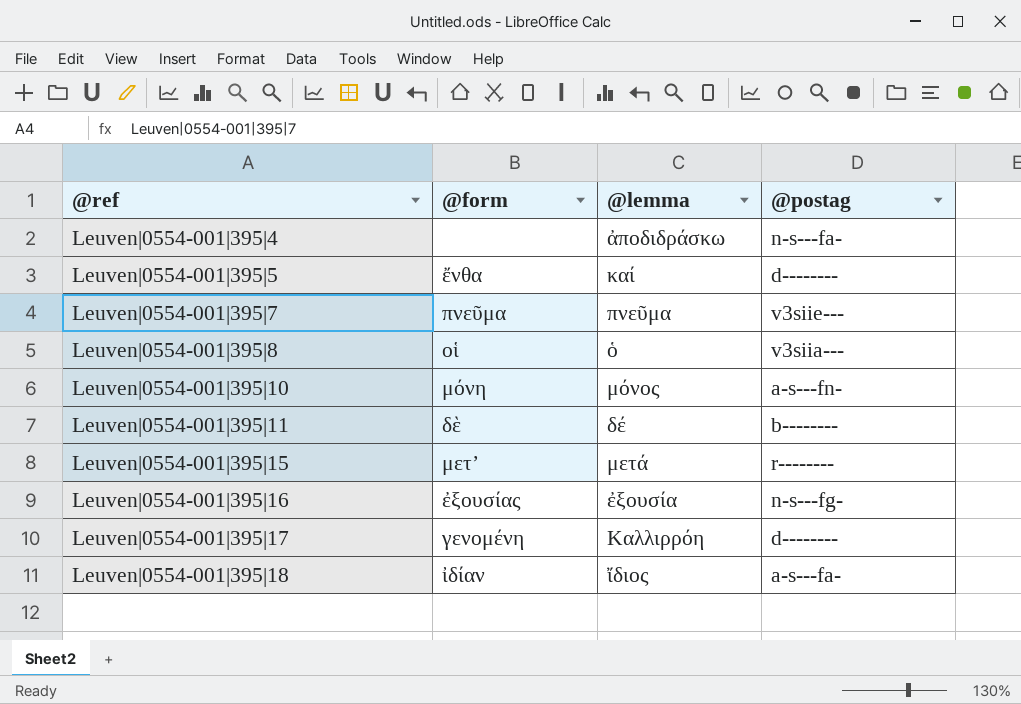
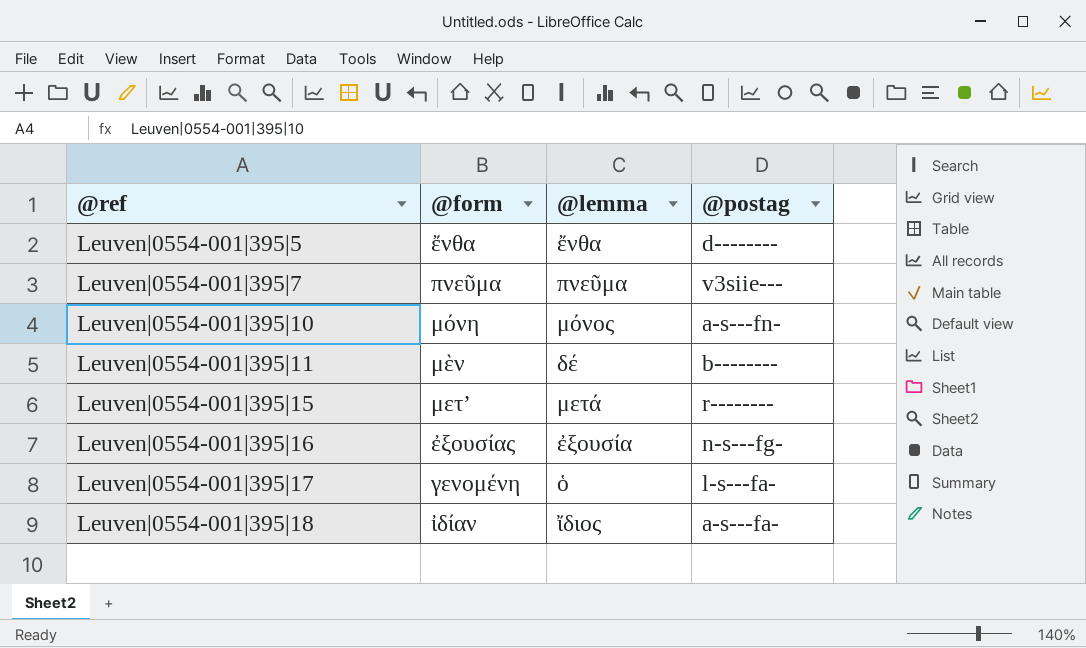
row Leuven|0554-001|395|4: none | ἀποδιδράσκω | n-s---fa- -> none
row Leuven|0554-001|395|8: οἱ | ὁ | v3siia--- -> none
Leuven|0554-001|395|5 | @lemma: καί -> ἔνθα
Leuven|0554-001|395|11 | @form: δὲ -> μὲν
Leuven|0554-001|395|17 | @lemma: Καλλιρρόη -> ὁ
Leuven|0554-001|395|17 | @postag: d-------- -> l-s---fa-

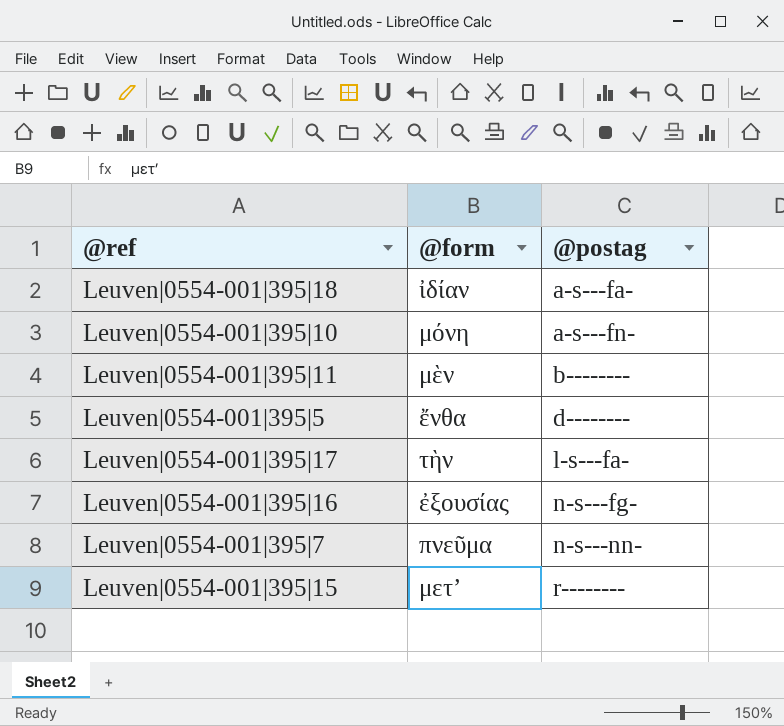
row order: @ref ascending -> @postag ascending
column @lemma | position: 3 -> none
Leuven|0554-001|395|17 | @form: γενομένη -> τὴν
Leuven|0554-001|395|7 | @postag: v3siie--- -> n-s---nn-

